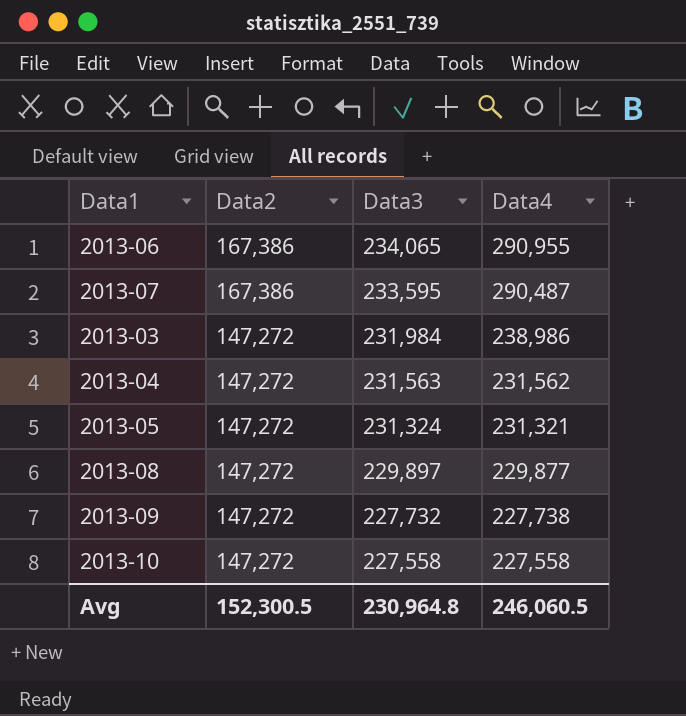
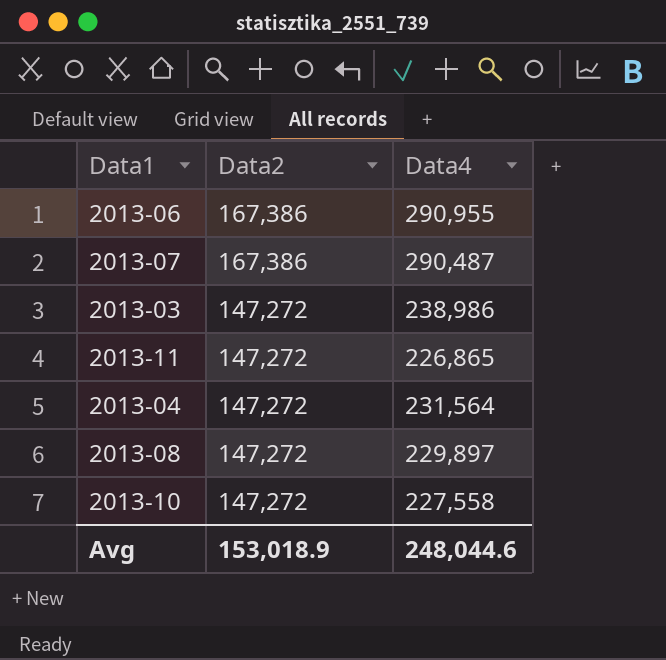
column Data3 | position: 3 -> none
row 2013-05: 147,272 | 231,324 | 231,321 -> none
row 2013-09: 147,272 | 227,732 | 227,738 -> none
row 2013-11: none -> 147,272 | 226,865
2013-04 | Data4: 231,562 -> 231,564
2013-08 | Data4: 229,877 -> 229,897
Avg | Data2: 152,300.5 -> 153,018.9
Avg | Data4: 246,060.5 -> 248,044.6

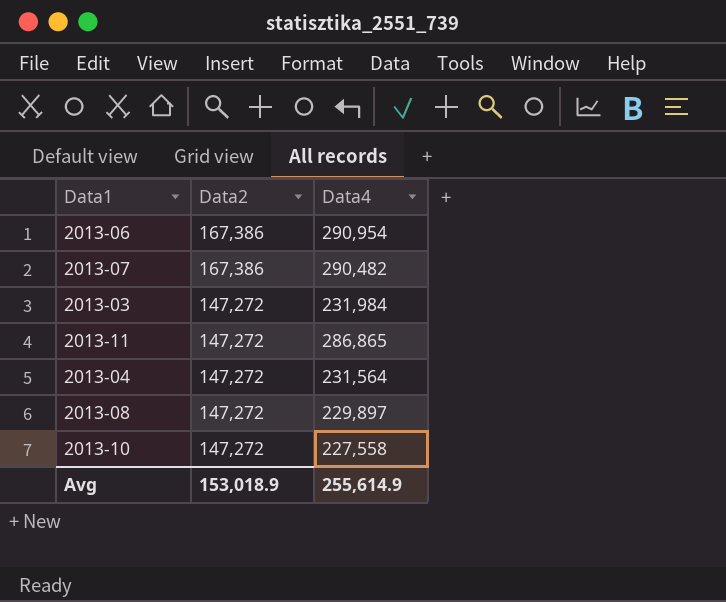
2013-06 | Data4: 290,955 -> 290,954
2013-07 | Data4: 290,487 -> 290,482
2013-03 | Data4: 238,986 -> 231,984
2013-11 | Data4: 226,865 -> 286,865
Avg | Data4: 248,044.6 -> 255,614.9

